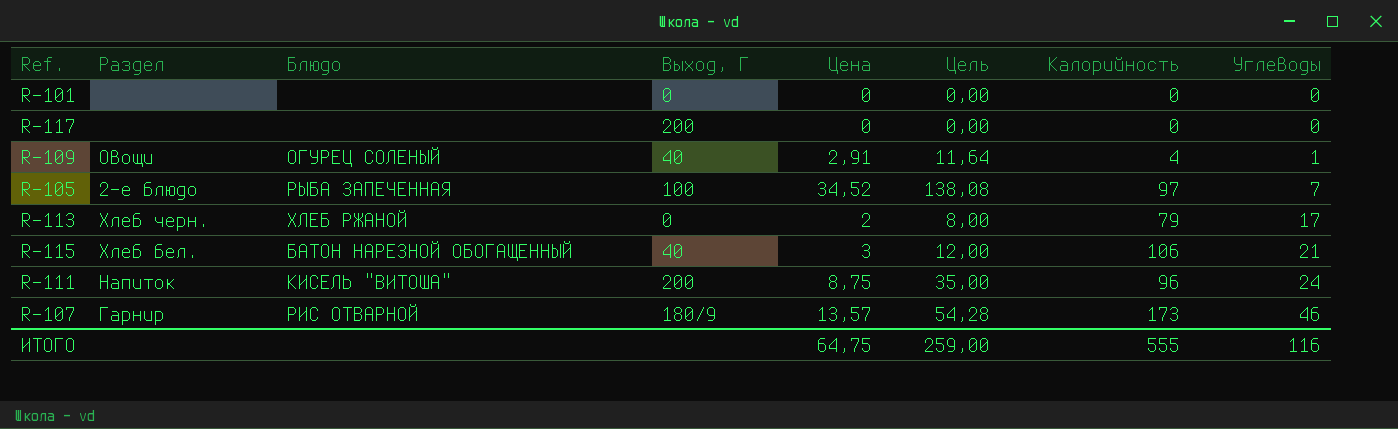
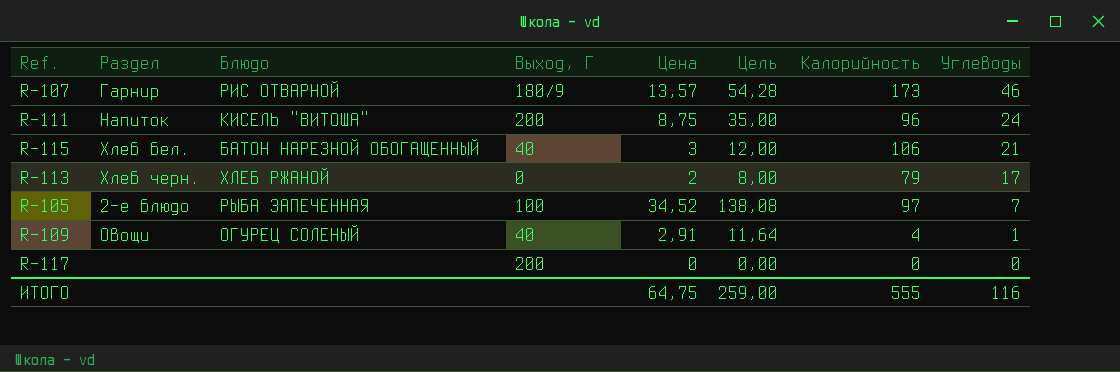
row order: Углеводы ascending -> Углеводы descending
row R-101: none | none | 0 | 0 | 0,00 | 0 | 0 -> none

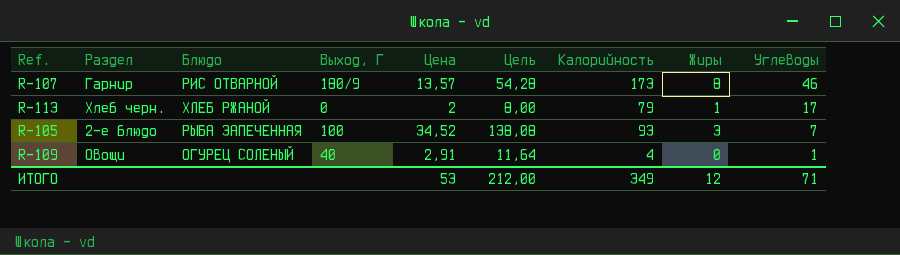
column Жиры | position: none -> 8
row R-111: Напиток | КИСЕЛЬ "ВИТОША" | 200 | 8,75 | 35,00 | 96 | 24 -> none
row R-115: Хлеб бел. | БАТОН НАРЕЗНОЙ ОБОГАЩЕННЫЙ | 40 | 3 | 12,00 | 106 | 21 -> none
row R-117: none | none | 200 | 0 | 0,00 | 0 | 0 -> none
R-105 | Калорийность: 97 -> 93
ИТОГО | Цена: 64,75 -> 53
ИТОГО | Цель: 259,00 -> 212,00
ИТОГО | Калорийность: 555 -> 349
ИТОГО | Углеводы: 116 -> 71

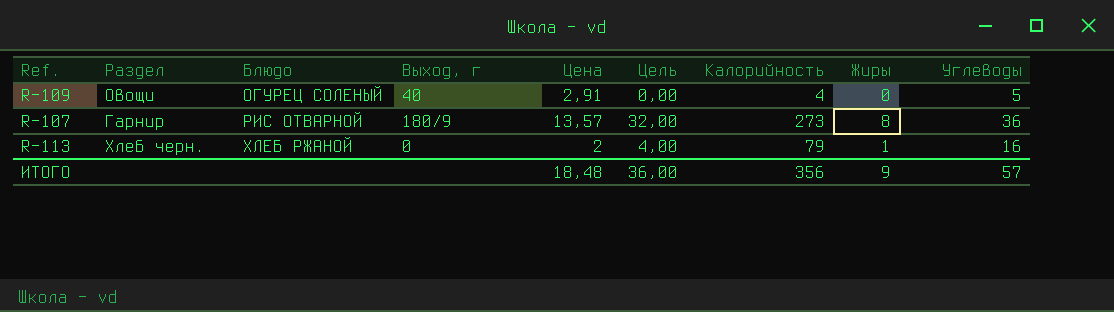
row order: Углеводы descending -> Блюдо ascending
column name: Выход, Г -> Выход, г
column Цель | formula: [Цена] * 4 -> [Жиры] * 4
row R-105: 2-е блюдо | РЫБА ЗАПЕЧЕННАЯ | 100 | 34,52 | 138,08 | 93 | 3 | 7 -> none
R-109 | Углеводы: 1 -> 5
R-107 | Калорийность: 173 -> 273
R-107 | Углеводы: 46 -> 36
R-113 | Углеводы: 17 -> 16
ИТОГО | Цена: 53 -> 18,48
ИТОГО | Цель: 212,00 -> 36,00
ИТОГО | Калорийность: 349 -> 356
ИТОГО | Жиры: 12 -> 9
ИТОГО | Углеводы: 71 -> 57

